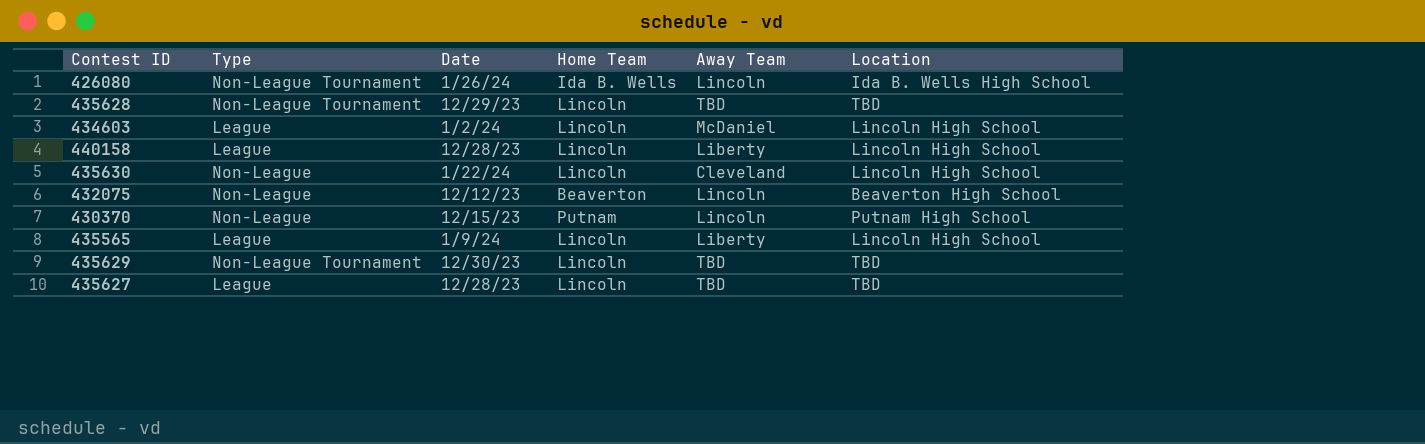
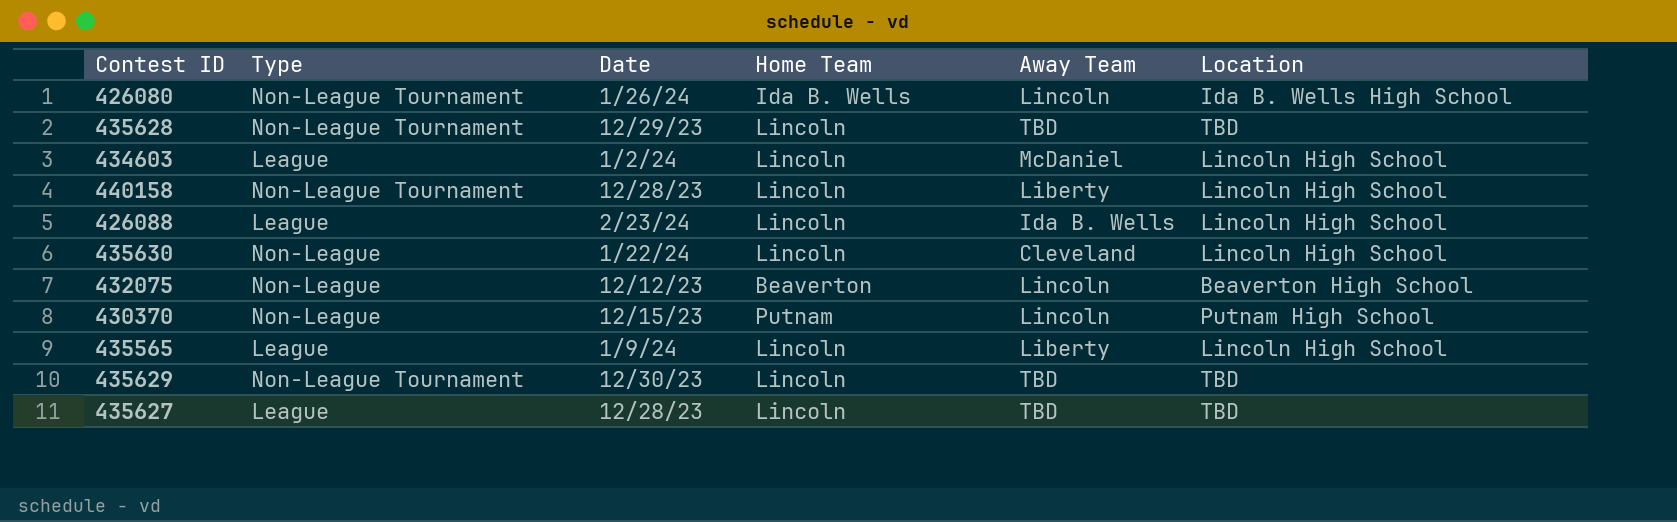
440158 | Type: League -> Non-League Tournament
row 426088: none -> League | 2/23/24 | Lincoln | Ida B. Wells | Lincoln High School

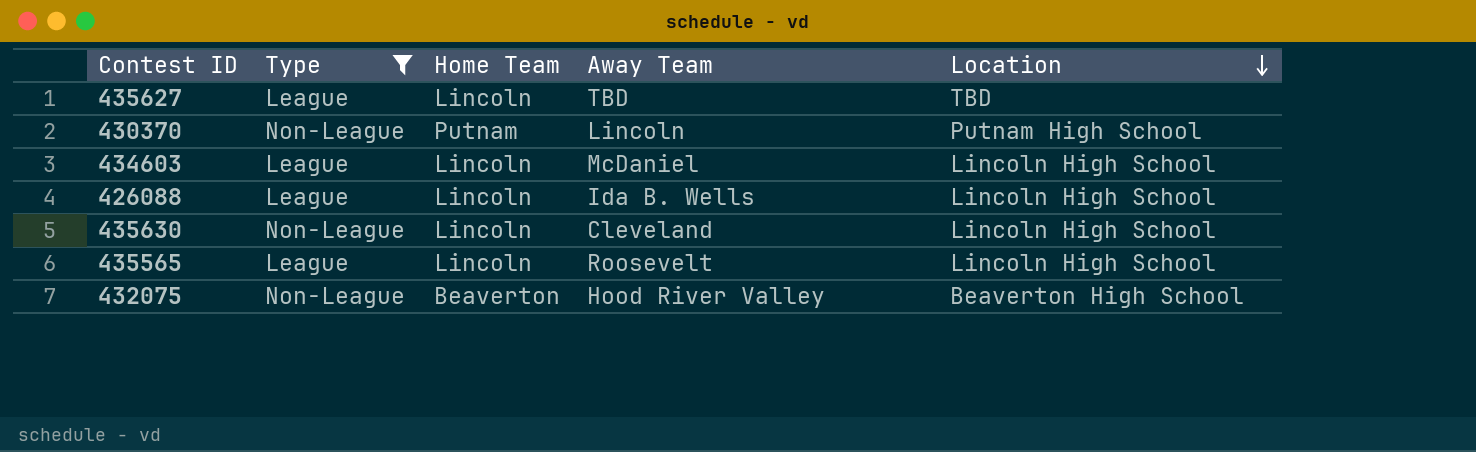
filter: none -> Type != Non-League Tournament
row order: none -> Location descending
column Date | position: 3 -> none
435565 | Away Team: Liberty -> Roosevelt
432075 | Away Team: Lincoln -> Hood River Valley

